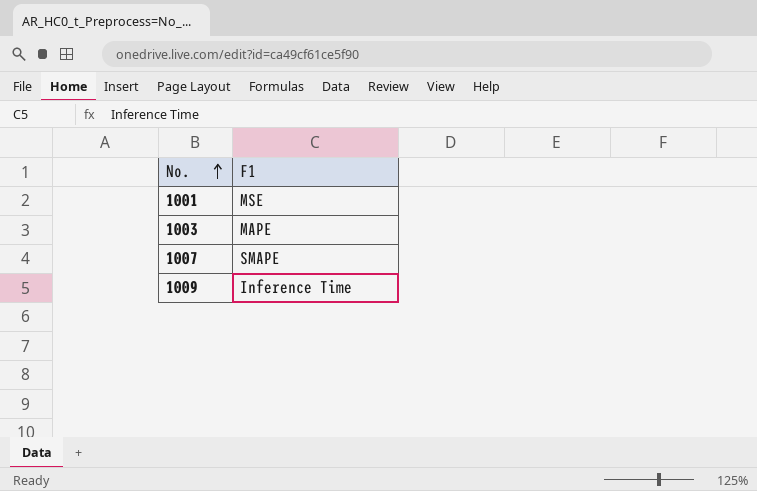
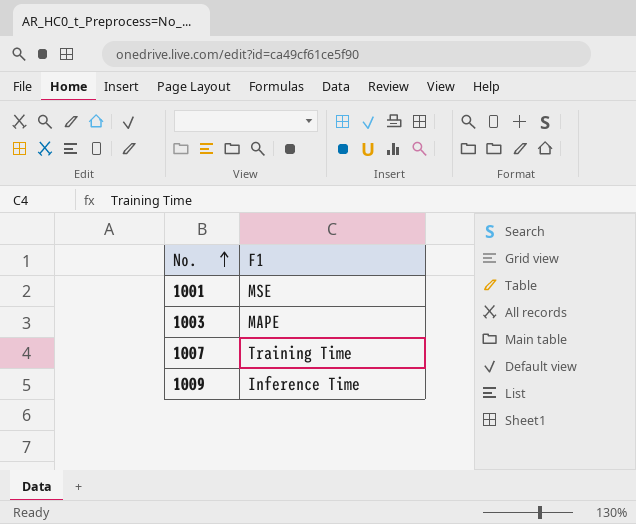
1007 | F1: SMAPE -> Training Time

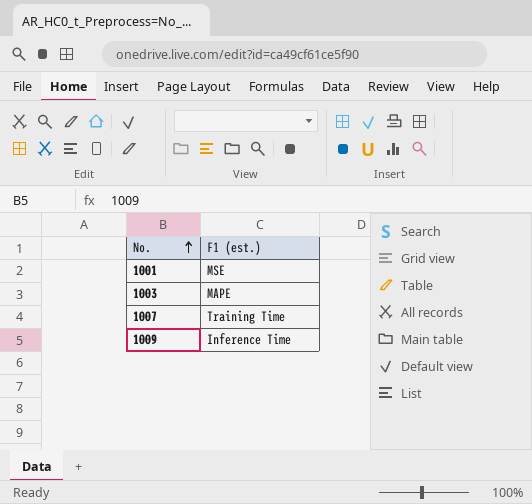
column name: F1 -> F1 (est.)

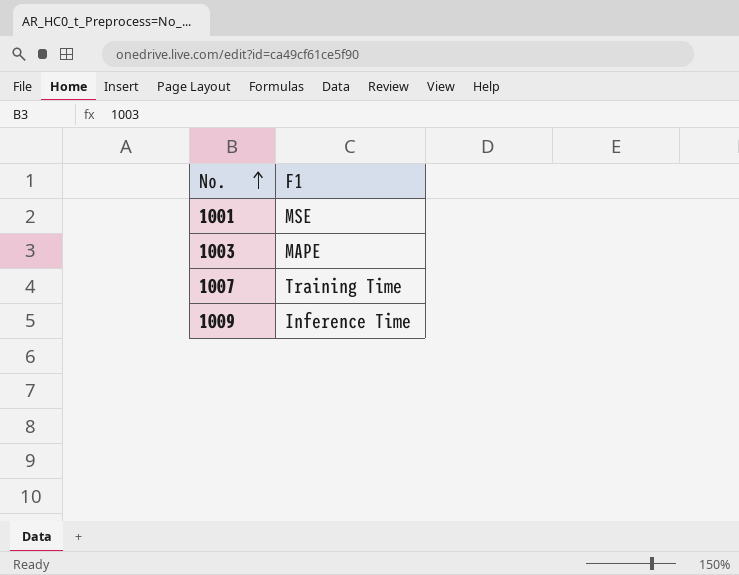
column name: F1 (est.) -> F1

